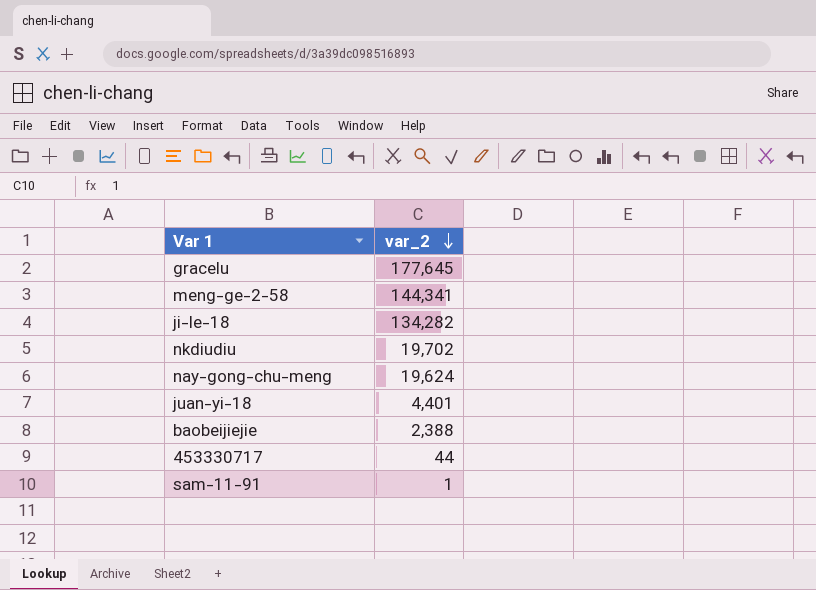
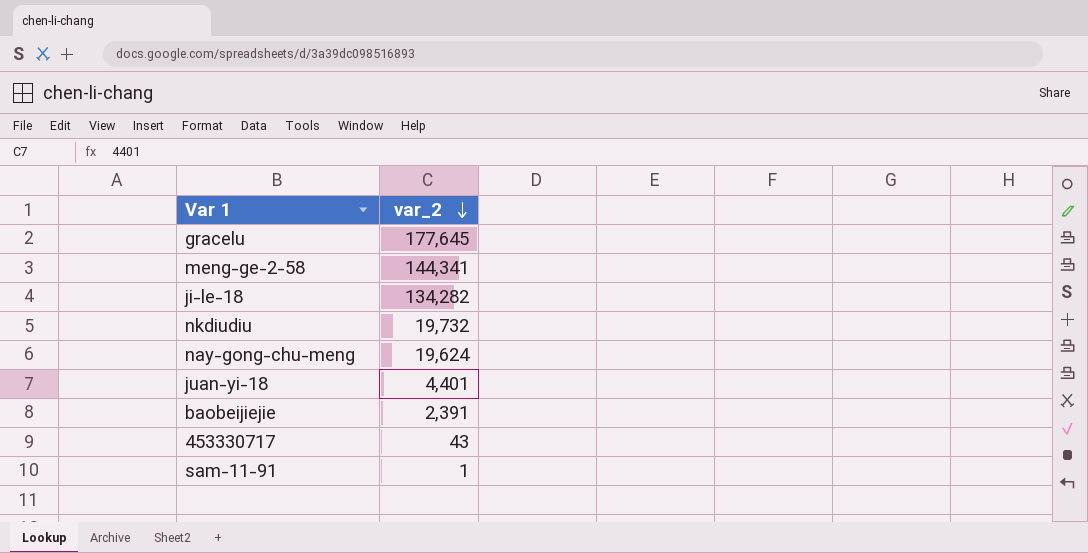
nkdiudiu | var_2: 19,702 -> 19,732
baobeijiejie | var_2: 2,388 -> 2,391
453330717 | var_2: 44 -> 43

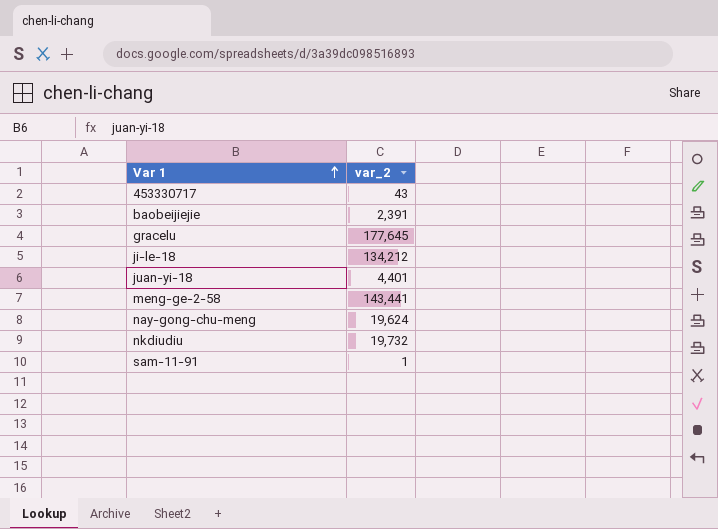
row order: var_2 descending -> Var 1 ascending
ji-le-18 | var_2: 134,282 -> 134,212
meng-ge-2-58 | var_2: 144,341 -> 143,441

